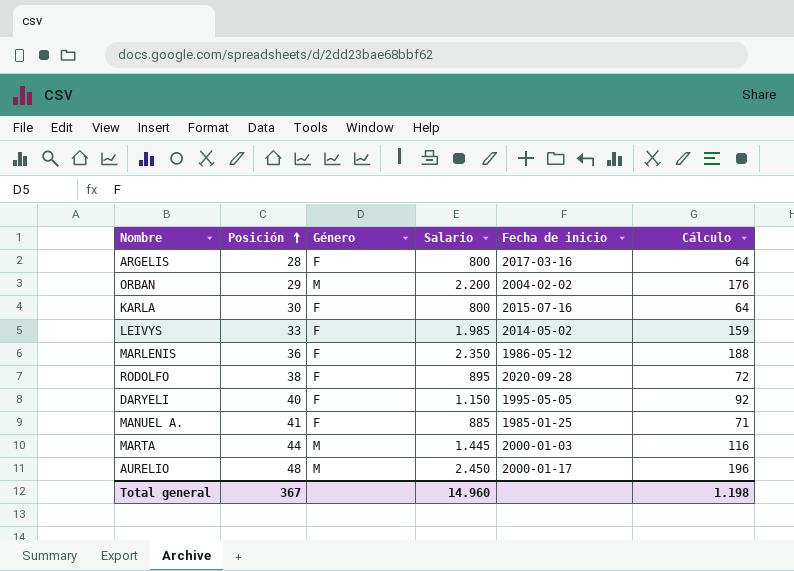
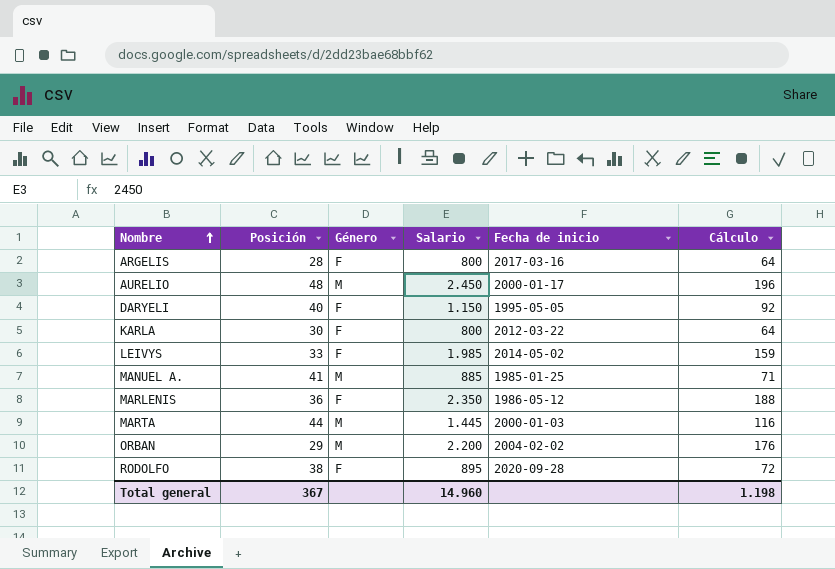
row order: Posición ascending -> Nombre ascending
KARLA | Fecha de inicio: 2015-07-16 -> 2012-03-22
MANUEL A. | Género: F -> M

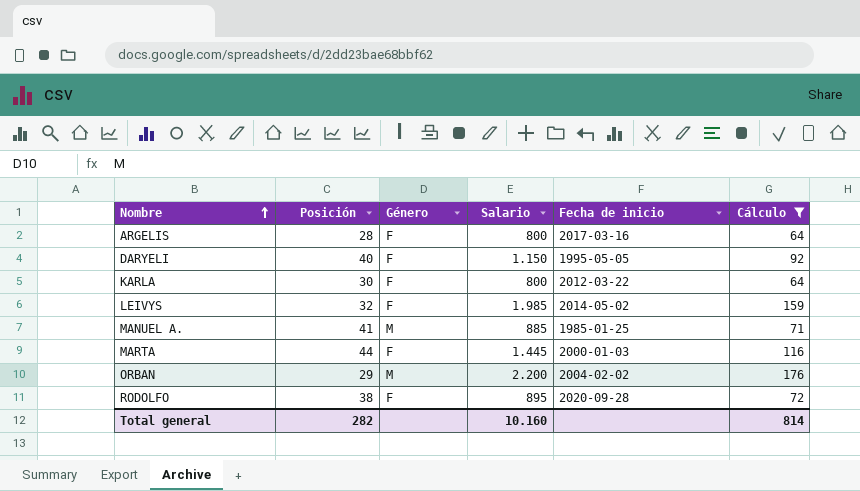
filter: none -> Cálculo <= 176
LEIVYS | Posición: 33 -> 32
MARTA | Género: M -> F
Total general | Posición: 367 -> 282
Total general | Salario: 14.960 -> 10.160
Total general | Cálculo: 1.198 -> 814

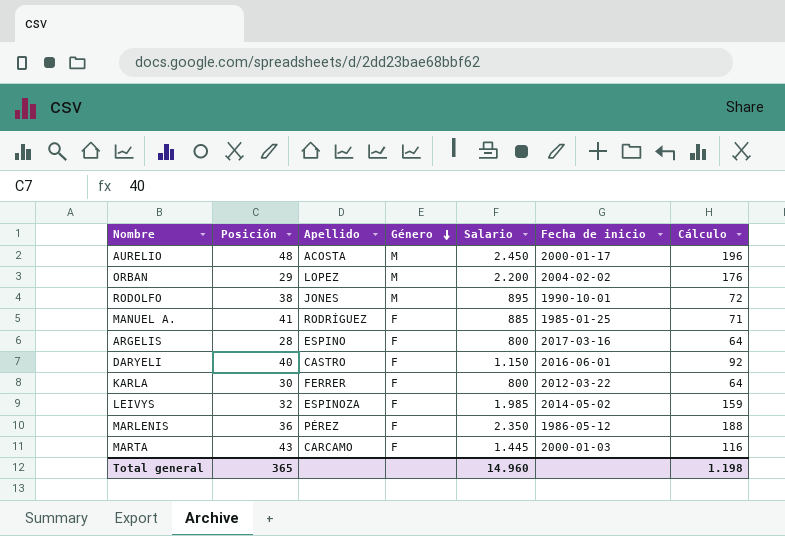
filter: Cálculo <= 176 -> none
row order: Nombre ascending -> Género descending
column Apellido | position: none -> 3
RODOLFO | Género: F -> M
RODOLFO | Fecha de inicio: 2020-09-28 -> 1990-10-01
MANUEL A. | Género: M -> F
DARYELI | Fecha de inicio: 1995-05-05 -> 2016-06-01
MARTA | Posición: 44 -> 43
Total general | Posición: 282 -> 365
Total general | Salario: 10.160 -> 14.960
Total general | Cálculo: 814 -> 1.198

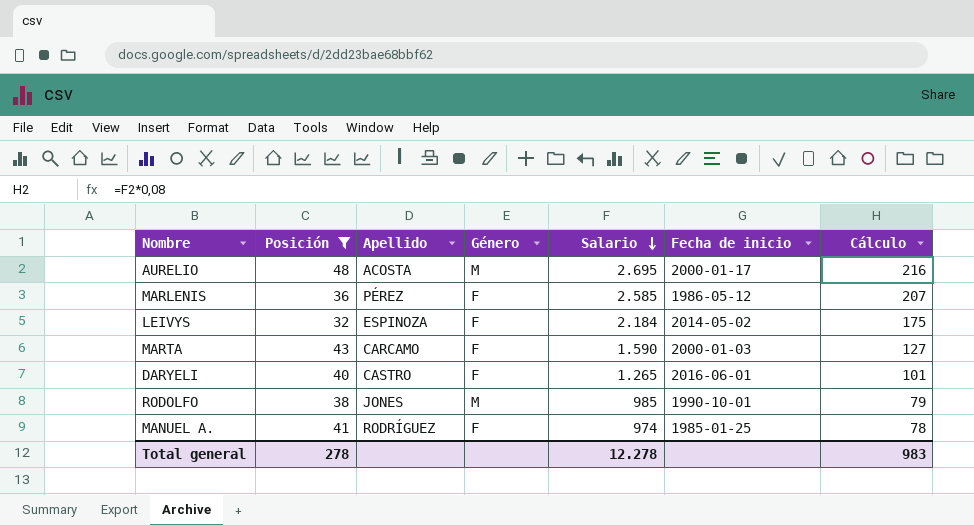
filter: none -> Posición >= 32
row order: Género descending -> Salario descending
AURELIO | Salario: 2.450 -> 2.695
AURELIO | Cálculo: 196 -> 216
MARLENIS | Salario: 2.350 -> 2.585
MARLENIS | Cálculo: 188 -> 207
LEIVYS | Salario: 1.985 -> 2.184
LEIVYS | Cálculo: 159 -> 175
MARTA | Salario: 1.445 -> 1.590
MARTA | Cálculo: 116 -> 127
DARYELI | Salario: 1.150 -> 1.265
DARYELI | Cálculo: 92 -> 101
RODOLFO | Salario: 895 -> 985
RODOLFO | Cálculo: 72 -> 79
MANUEL A. | Salario: 885 -> 974
MANUEL A. | Cálculo: 71 -> 78
Total general | Posición: 365 -> 278
Total general | Salario: 14.960 -> 12.278
Total general | Cálculo: 1.198 -> 983

